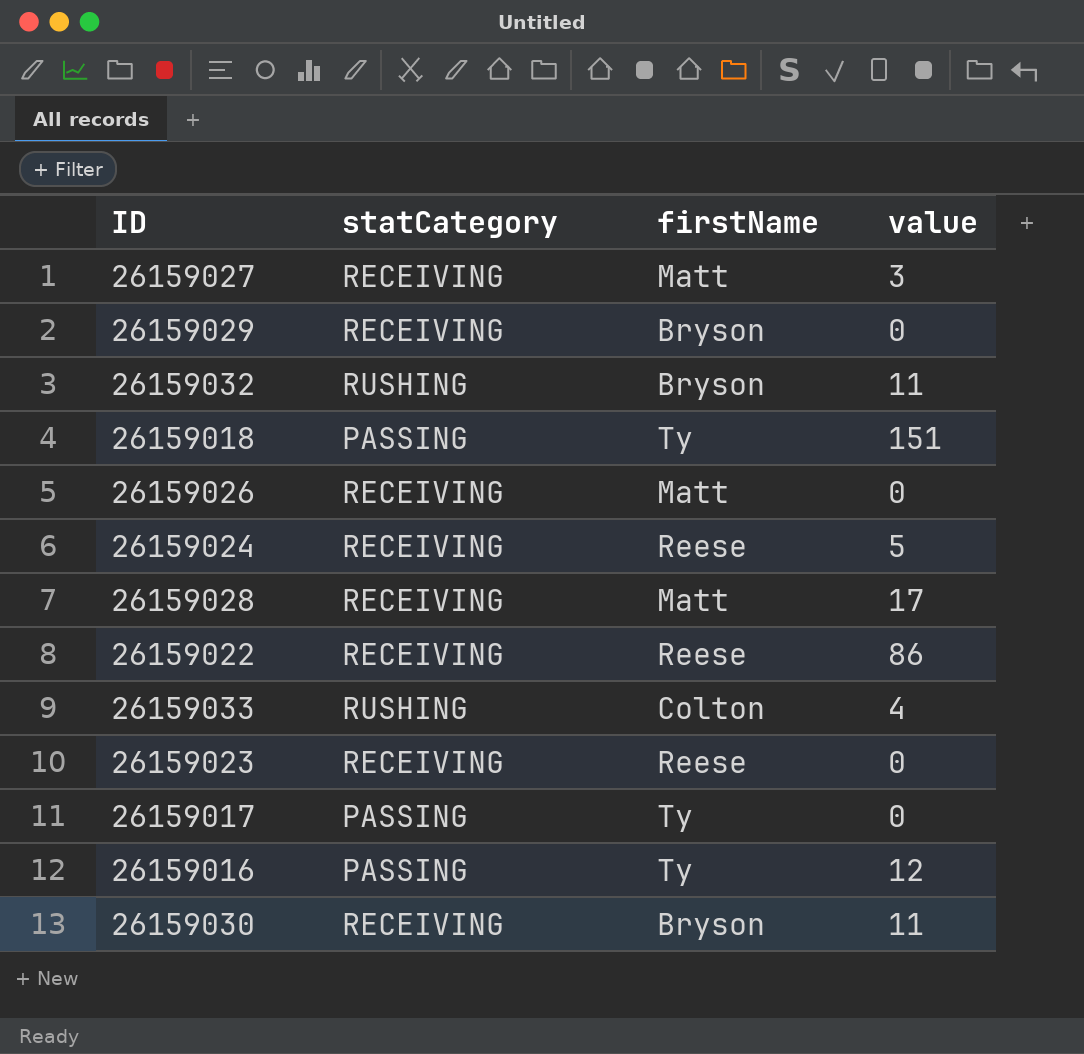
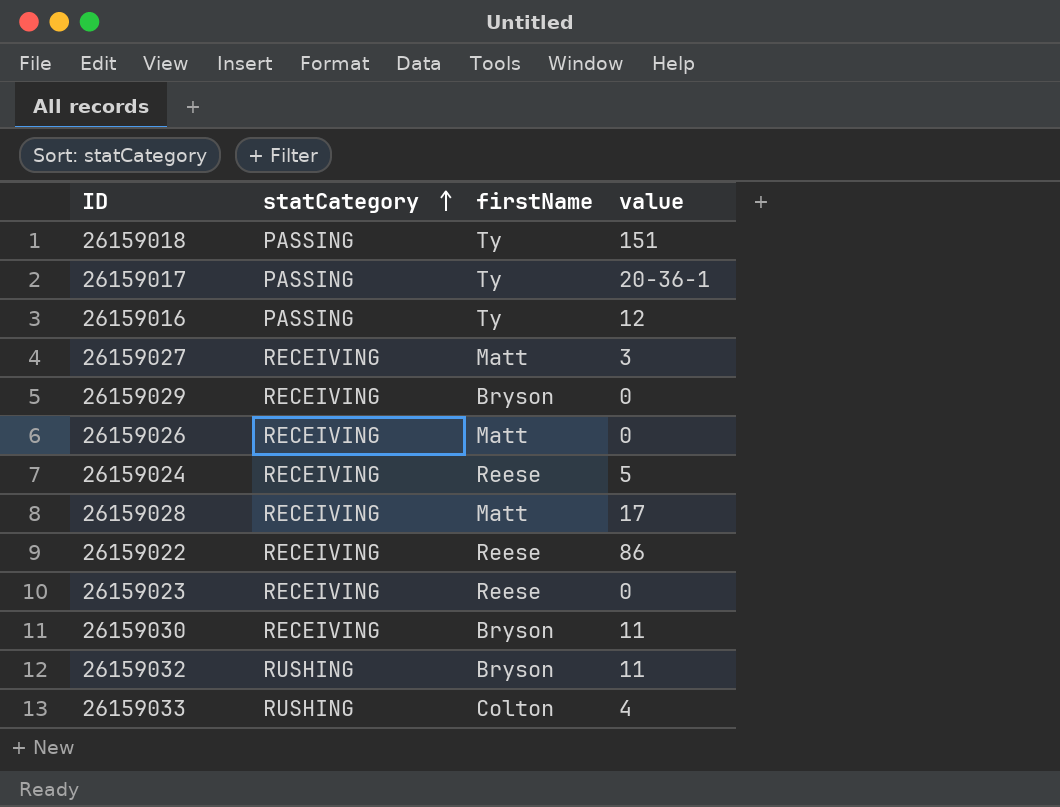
row order: none -> statCategory ascending
26159017 | value: 0 -> 20-36-1

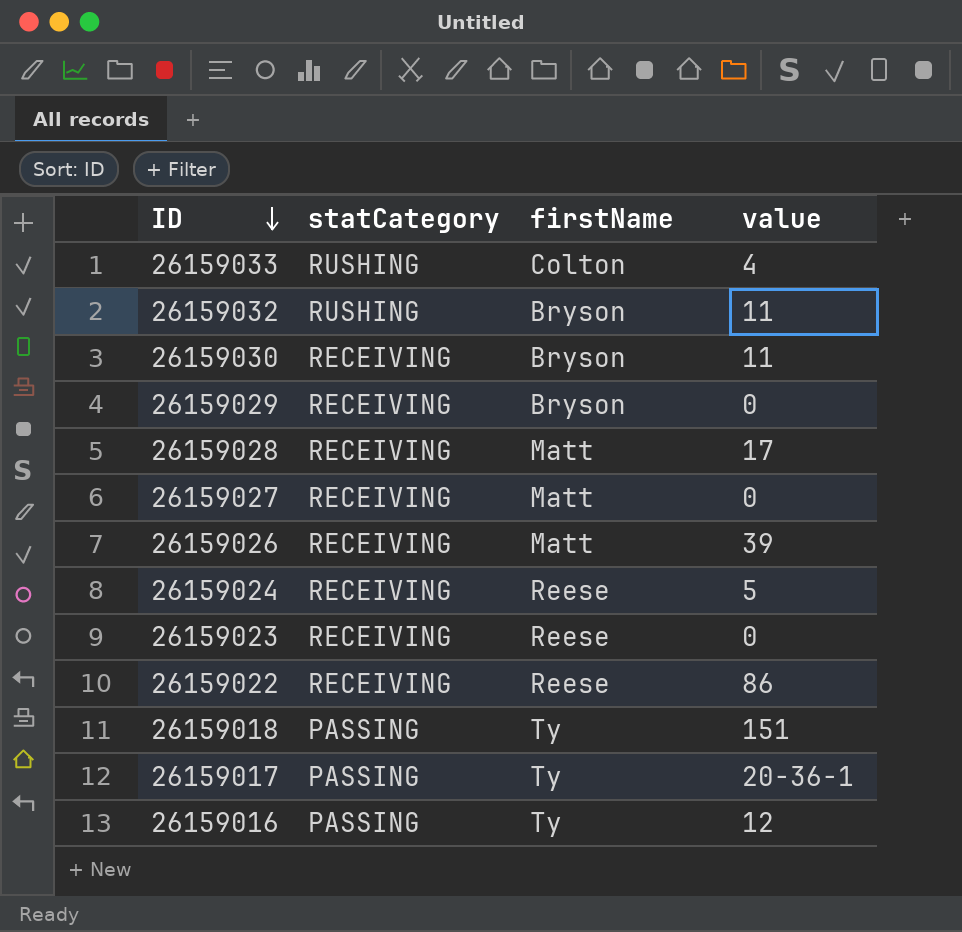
row order: statCategory ascending -> ID descending
26159027 | value: 3 -> 0
26159026 | value: 0 -> 39

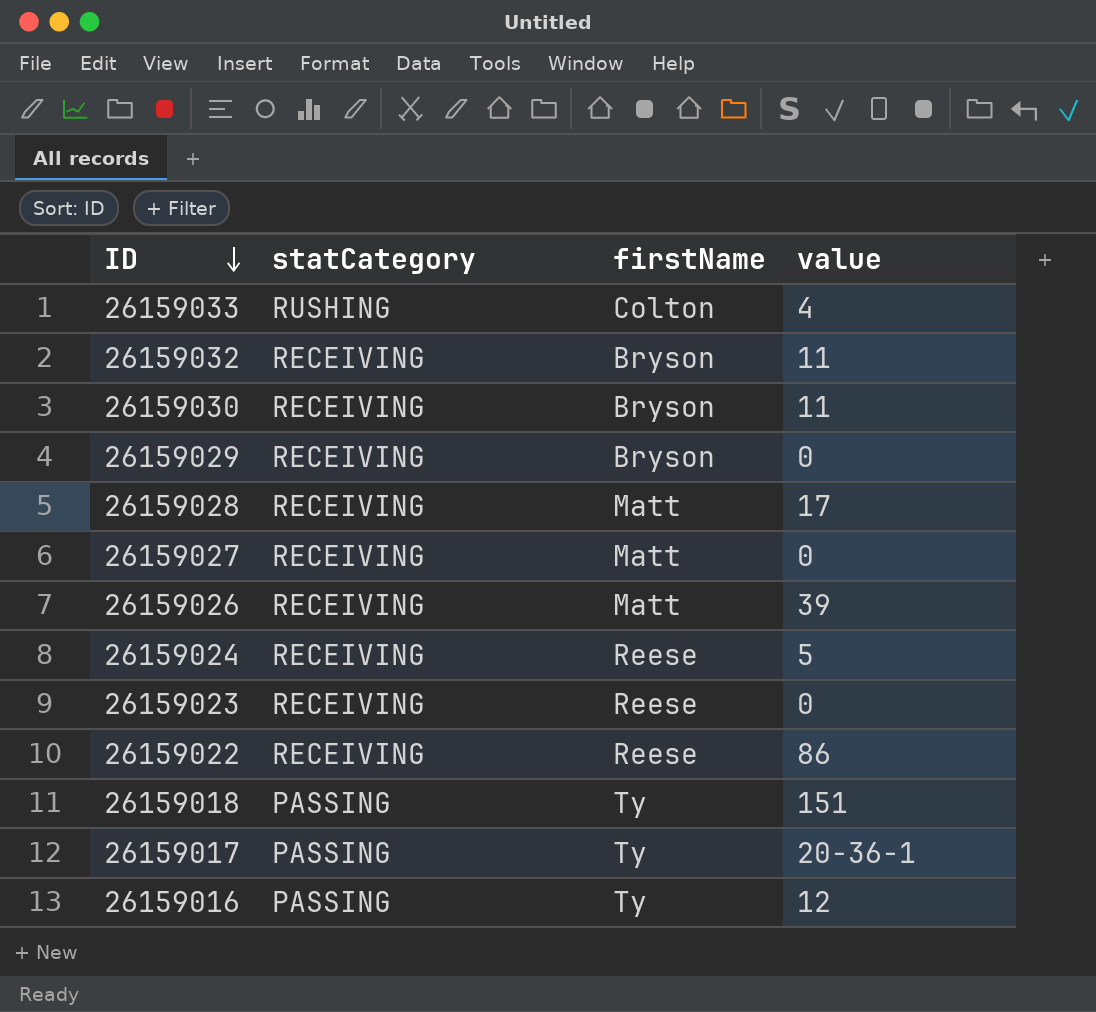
26159032 | statCategory: RUSHING -> RECEIVING

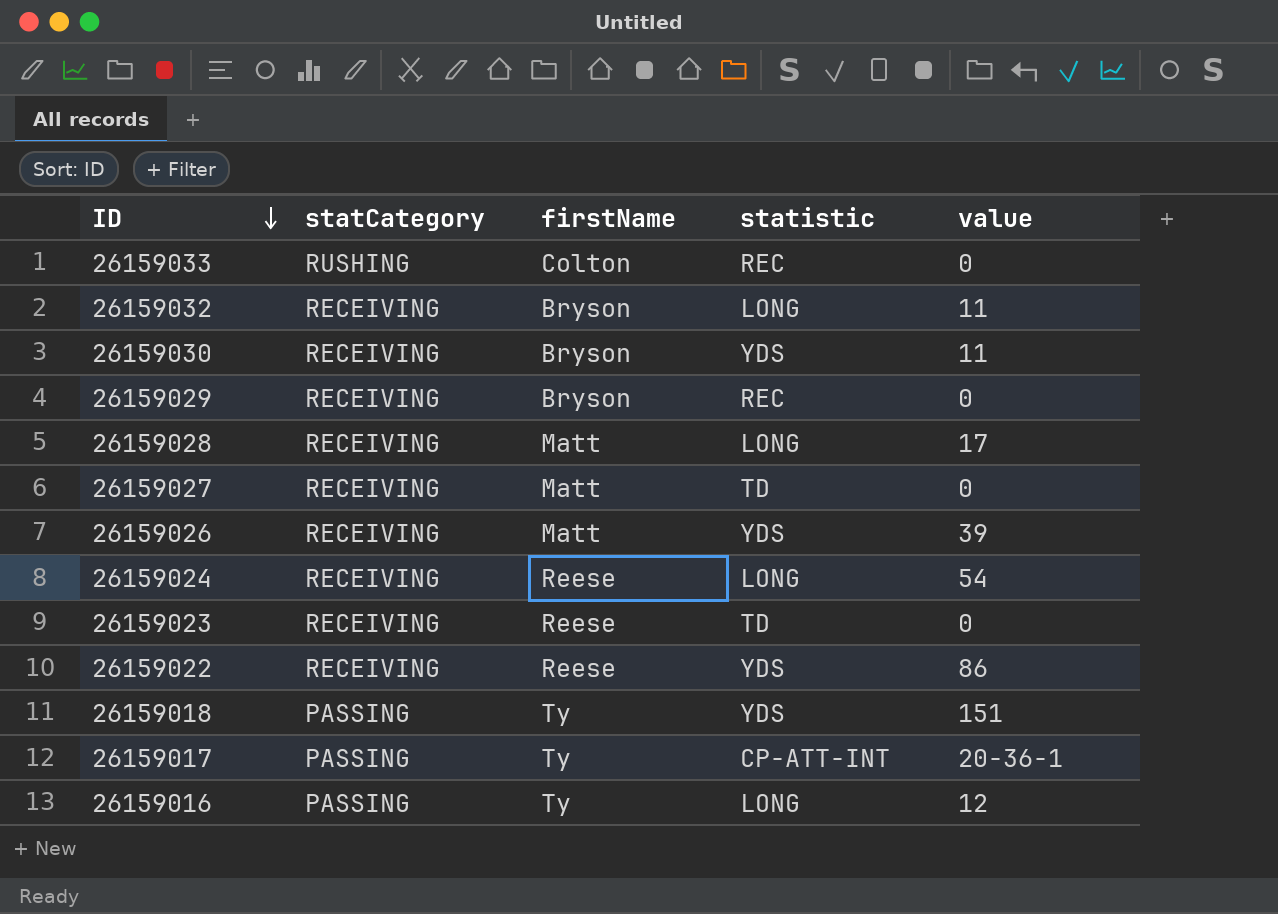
column statistic | position: none -> 4
26159033 | value: 4 -> 0
26159024 | value: 5 -> 54

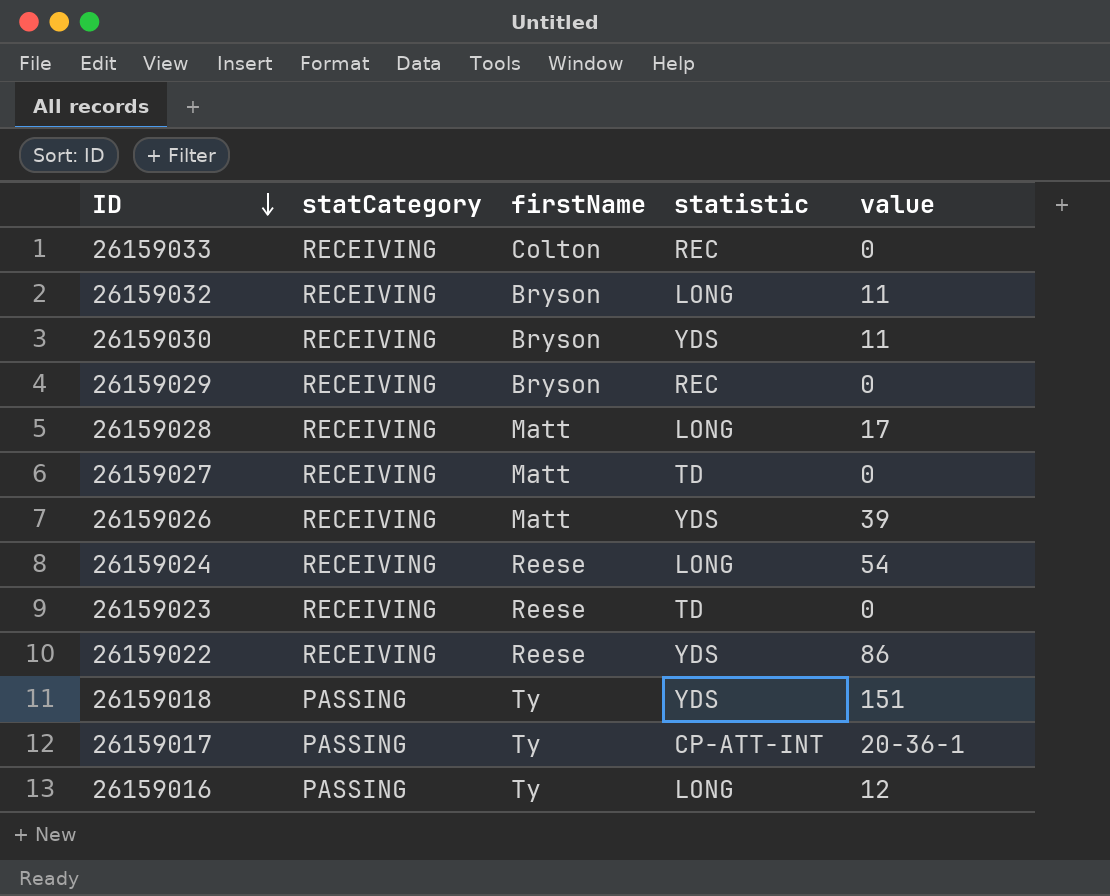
26159033 | statCategory: RUSHING -> RECEIVING

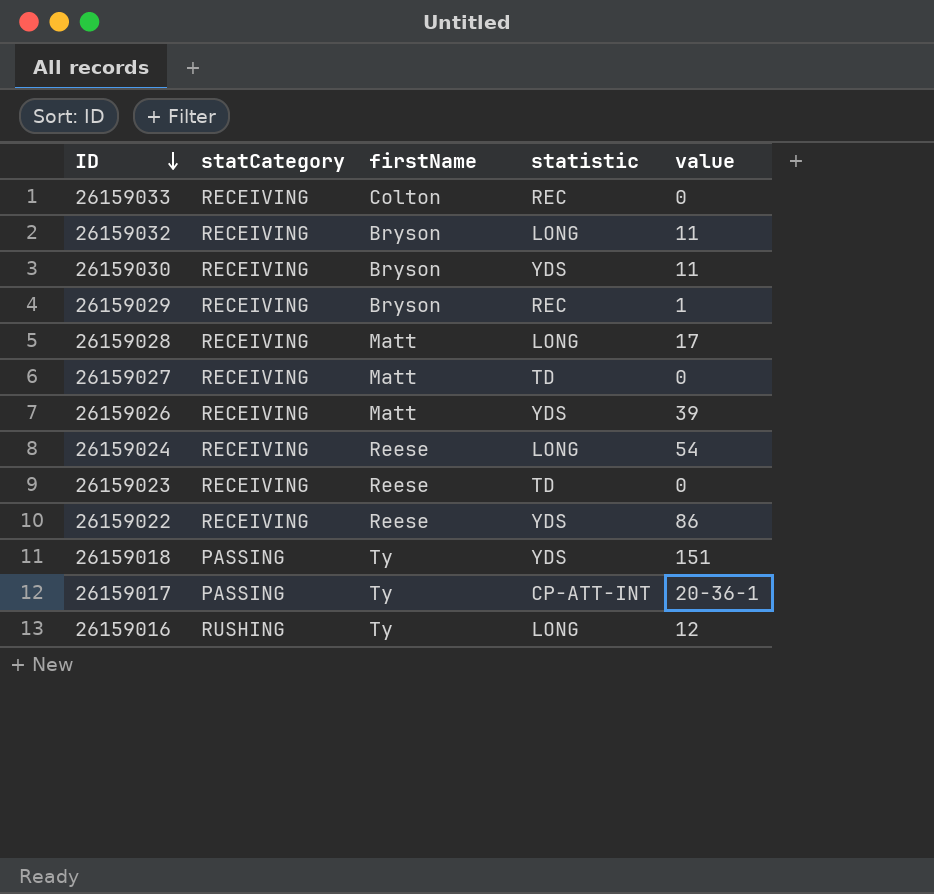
26159029 | value: 0 -> 1
26159016 | statCategory: PASSING -> RUSHING

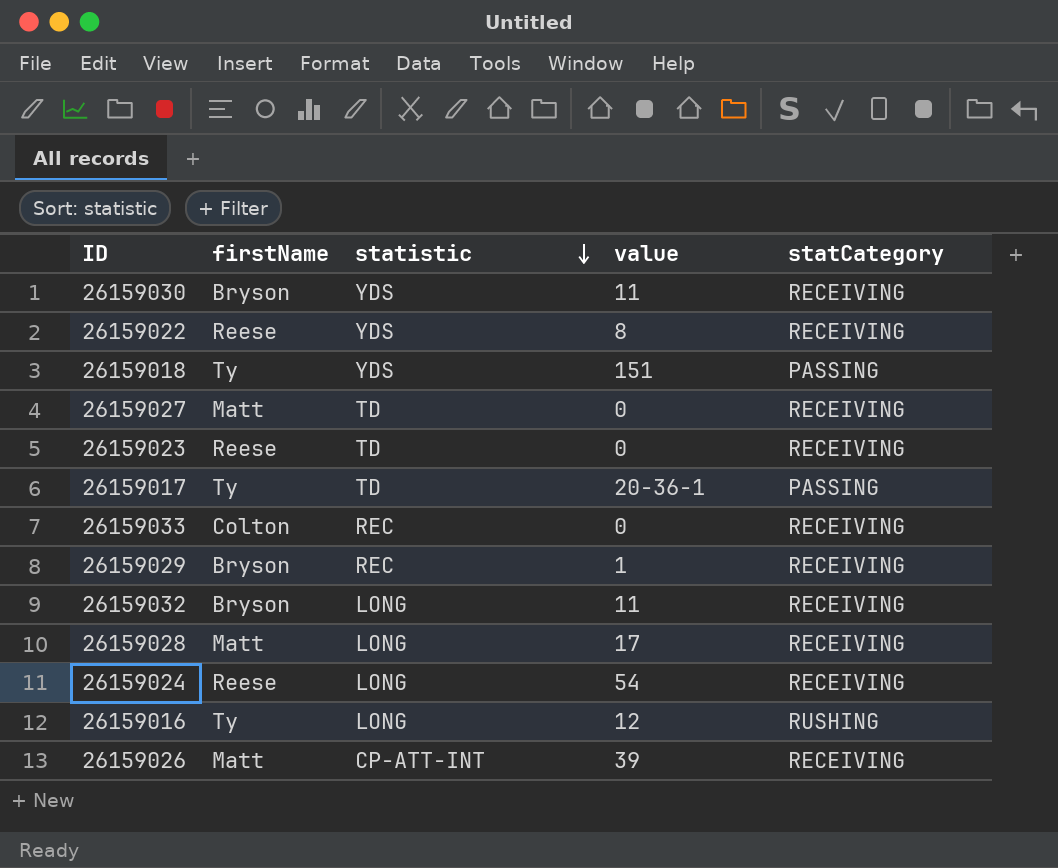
row order: ID descending -> statistic descending
column statCategory | position: 2 -> 5
26159022 | value: 86 -> 8
26159017 | statistic: CP-ATT-INT -> TD
26159026 | statistic: YDS -> CP-ATT-INT

